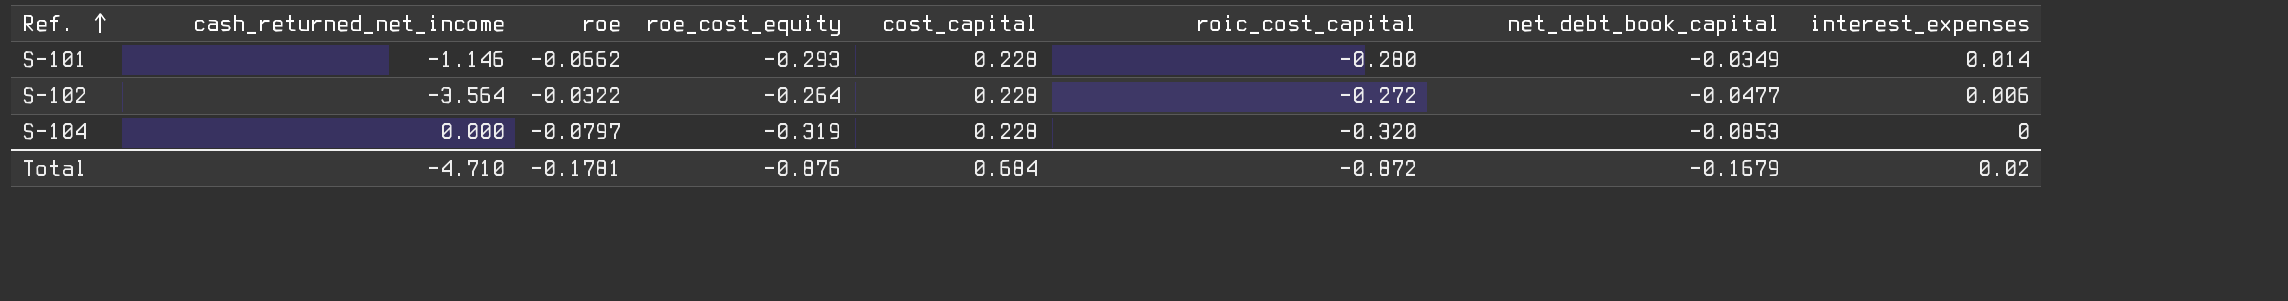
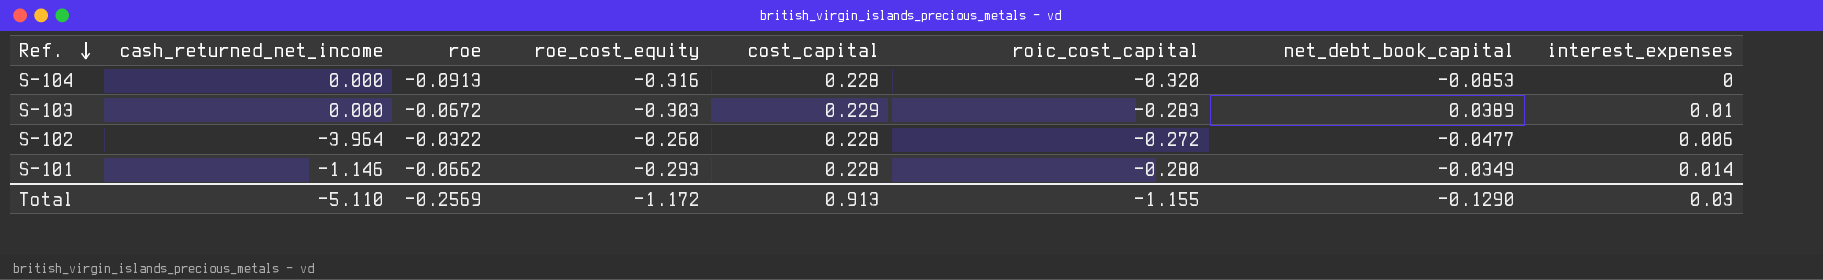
row order: Ref. ascending -> Ref. descending
S-104 | roe: -0.0797 -> -0.0913
S-104 | roe_cost_equity: -0.319 -> -0.316
row S-103: none -> 0.000 | -0.0672 | -0.303 | 0.229 | -0.283 | 0.0389 | 0.01
S-102 | cash_returned_net_income: -3.564 -> -3.964
S-102 | roe_cost_equity: -0.264 -> -0.260
Total | cash_returned_net_income: -4.710 -> -5.110
Total | roe: -0.1781 -> -0.2569
Total | roe_cost_equity: -0.876 -> -1.172
Total | cost_capital: 0.684 -> 0.913
Total | roic_cost_capital: -0.872 -> -1.155
Total | net_debt_book_capital: -0.1679 -> -0.1290
Total | interest_expenses: 0.02 -> 0.03

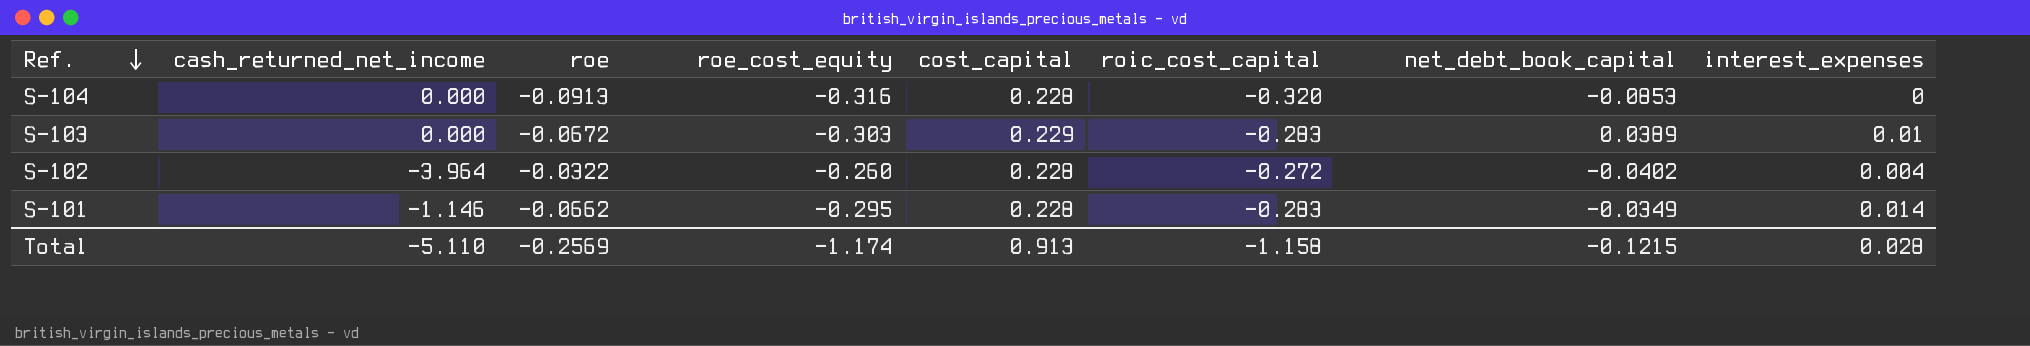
S-102 | net_debt_book_capital: -0.0477 -> -0.0402
S-102 | interest_expenses: 0.006 -> 0.004
S-101 | roe_cost_equity: -0.293 -> -0.295
S-101 | roic_cost_capital: -0.280 -> -0.283
Total | roe_cost_equity: -1.172 -> -1.174
Total | roic_cost_capital: -1.155 -> -1.158
Total | net_debt_book_capital: -0.1290 -> -0.1215
Total | interest_expenses: 0.03 -> 0.028

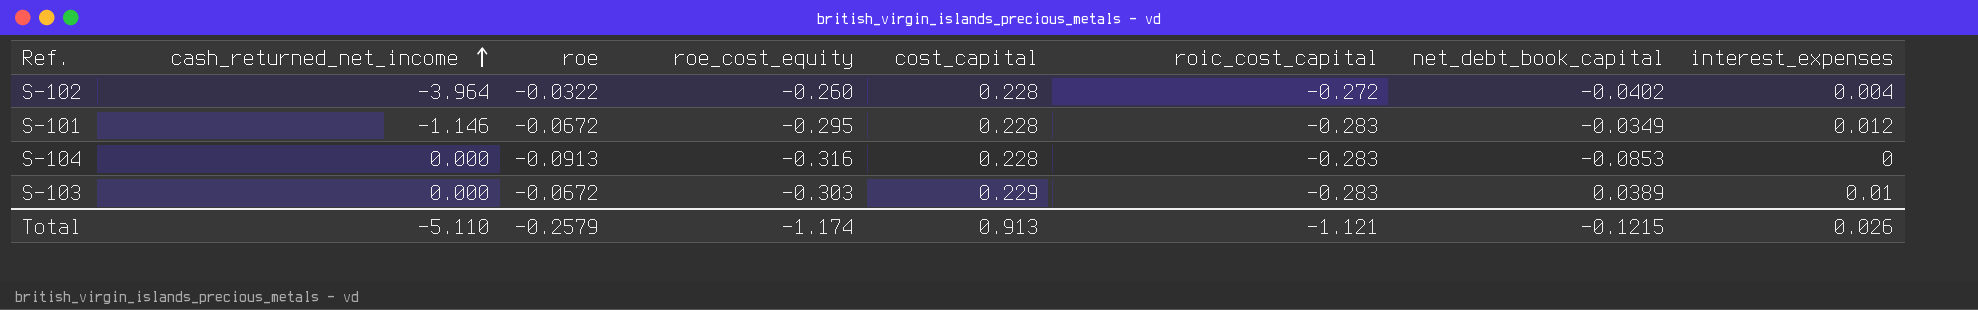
row order: Ref. descending -> cash_returned_net_income ascending
S-101 | roe: -0.0662 -> -0.0672
S-101 | interest_expenses: 0.014 -> 0.012
S-104 | roic_cost_capital: -0.320 -> -0.283
Total | roe: -0.2569 -> -0.2579
Total | roic_cost_capital: -1.158 -> -1.121
Total | interest_expenses: 0.028 -> 0.026

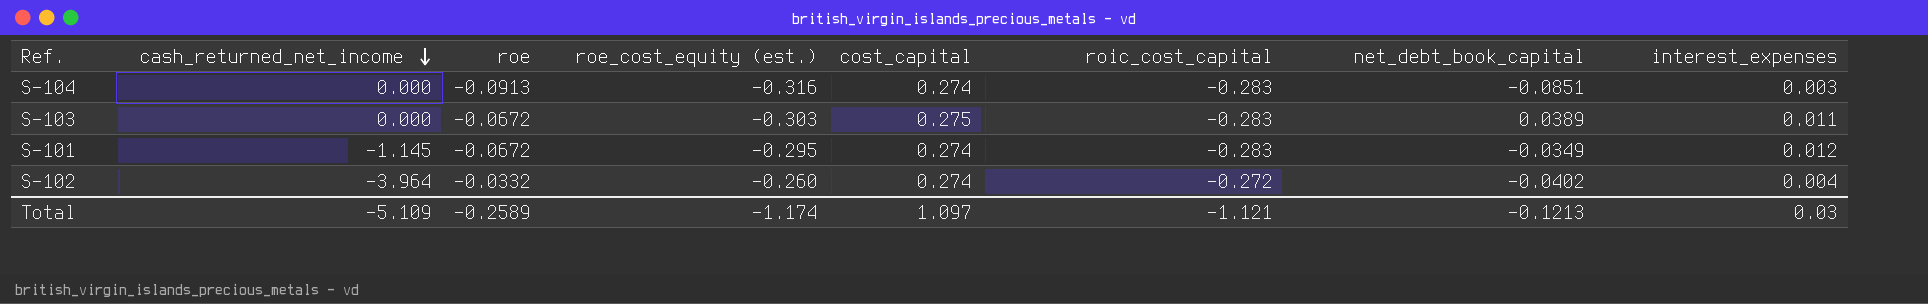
row order: cash_returned_net_income ascending -> cash_returned_net_income descending
column name: roe_cost_equity -> roe_cost_equity (est.)
S-104 | cost_capital: 0.228 -> 0.274
S-104 | net_debt_book_capital: -0.0853 -> -0.0851
S-104 | interest_expenses: 0 -> 0.003
S-103 | cost_capital: 0.229 -> 0.275
S-103 | interest_expenses: 0.01 -> 0.011
S-101 | cash_returned_net_income: -1.146 -> -1.145
S-101 | cost_capital: 0.228 -> 0.274
S-102 | roe: -0.0322 -> -0.0332
S-102 | cost_capital: 0.228 -> 0.274
Total | cash_returned_net_income: -5.110 -> -5.109
Total | roe: -0.2579 -> -0.2589
Total | cost_capital: 0.913 -> 1.097
Total | net_debt_book_capital: -0.1215 -> -0.1213
Total | interest_expenses: 0.026 -> 0.03

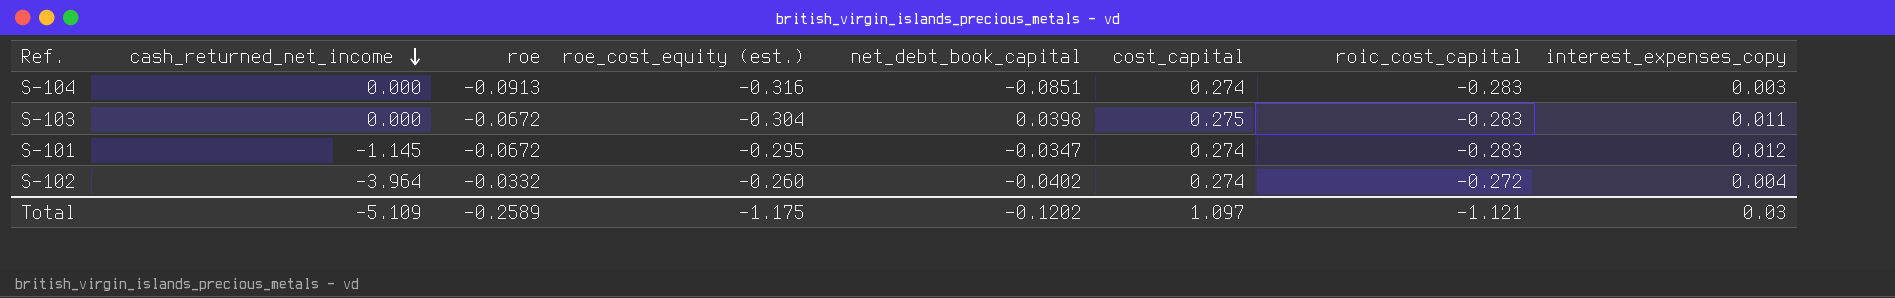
column net_debt_book_capital | position: 7 -> 5
column name: interest_expenses -> interest_expenses_copy
S-103 | roe_cost_equity (est.): -0.303 -> -0.304
S-103 | net_debt_book_capital: 0.0389 -> 0.0398
S-101 | net_debt_book_capital: -0.0349 -> -0.0347
Total | roe_cost_equity (est.): -1.174 -> -1.175
Total | net_debt_book_capital: -0.1213 -> -0.1202

